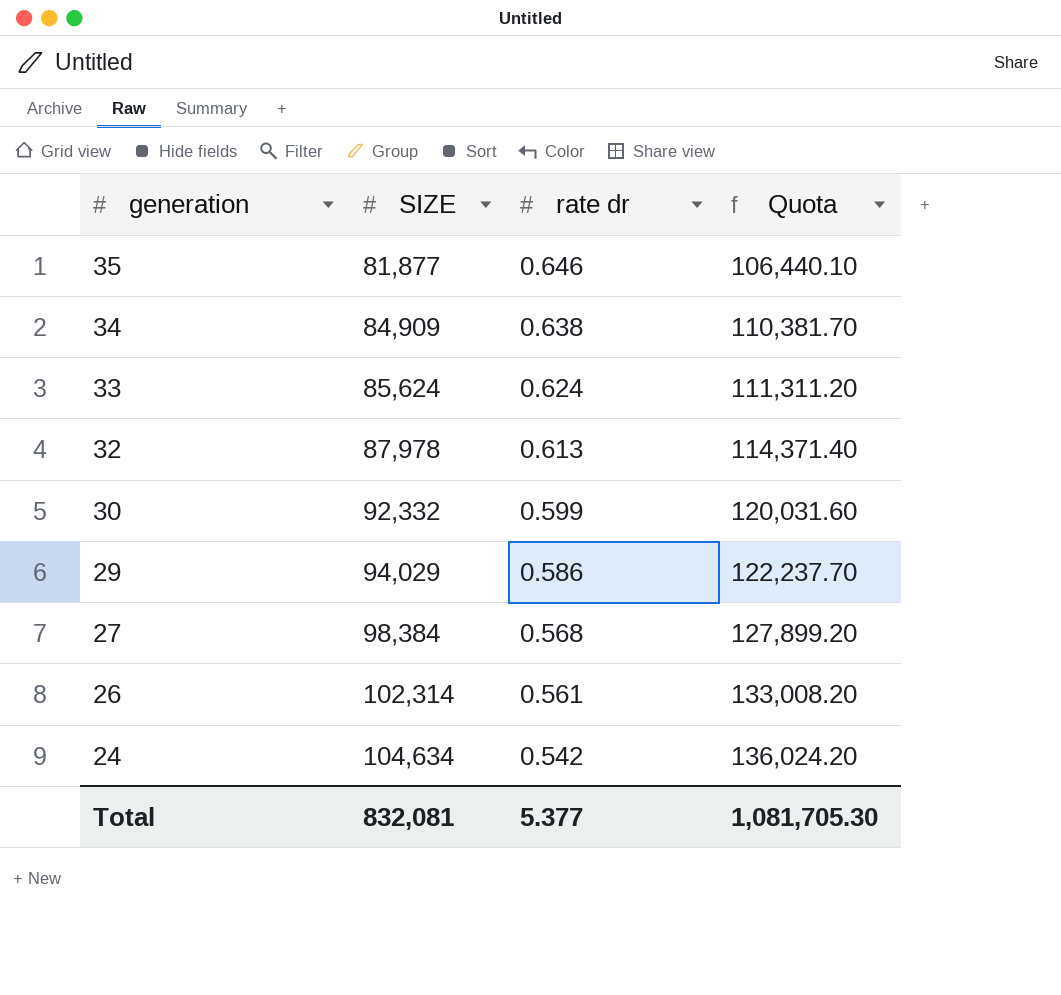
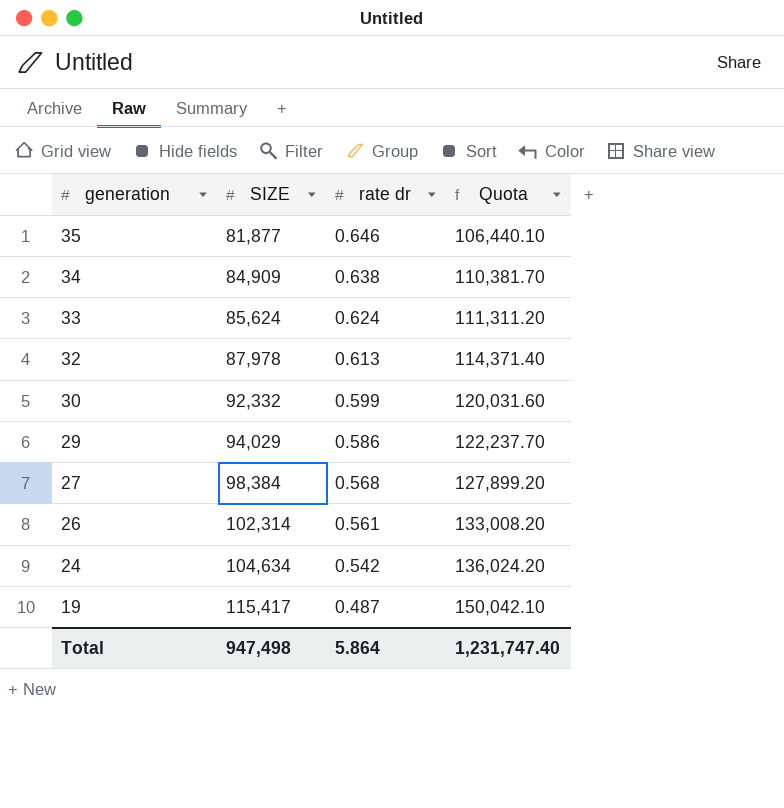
row 19: none -> 115,417 | 0.487 | 150,042.10
Total | SIZE: 832,081 -> 947,498
Total | rate dr: 5.377 -> 5.864
Total | Quota: 1,081,705.30 -> 1,231,747.40

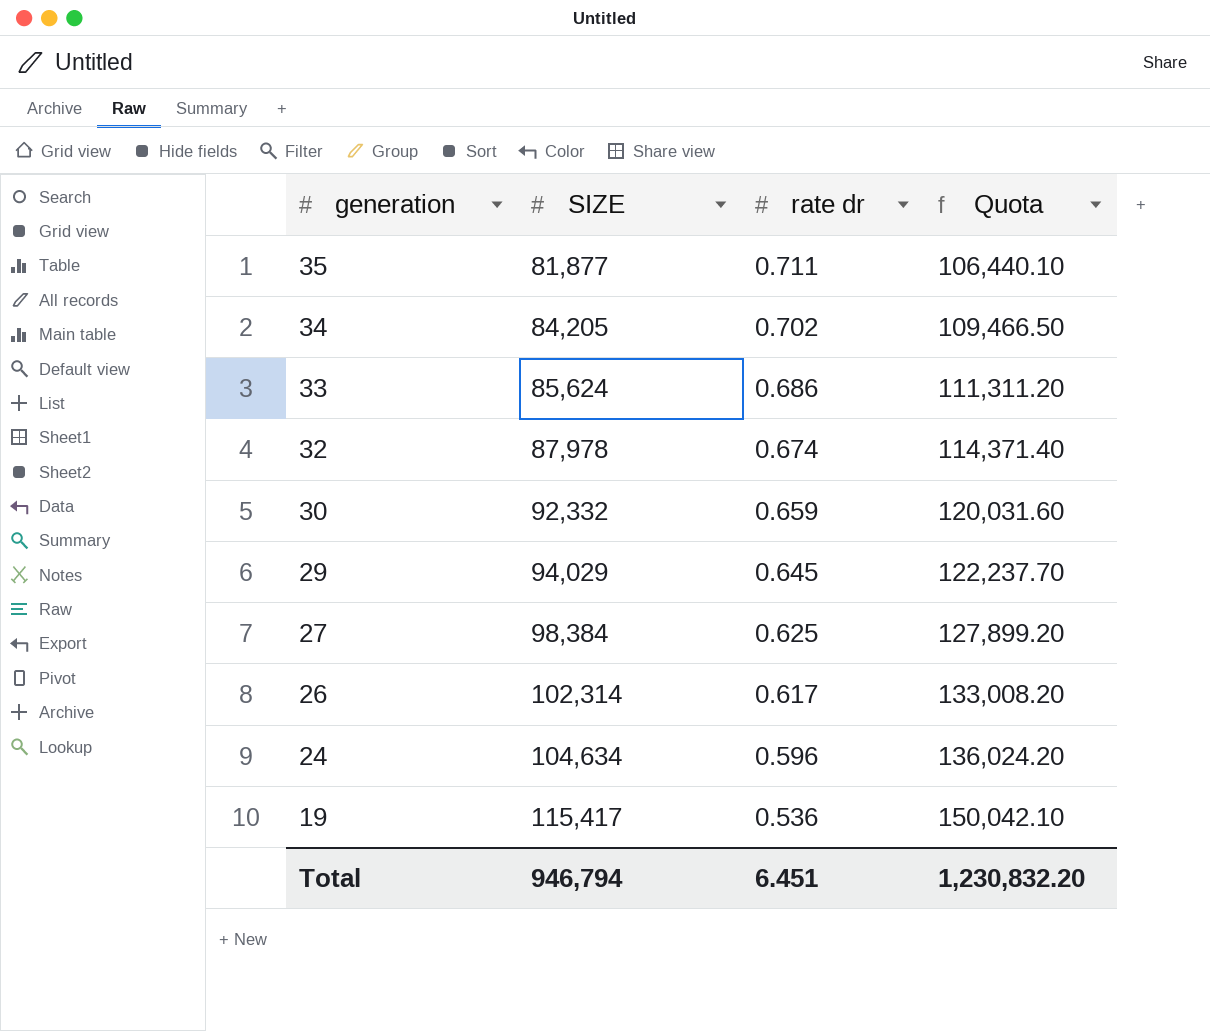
35 | rate dr: 0.646 -> 0.711
34 | SIZE: 84,909 -> 84,205
34 | rate dr: 0.638 -> 0.702
34 | Quota: 110,381.70 -> 109,466.50
33 | rate dr: 0.624 -> 0.686
32 | rate dr: 0.613 -> 0.674
30 | rate dr: 0.599 -> 0.659
29 | rate dr: 0.586 -> 0.645
27 | rate dr: 0.568 -> 0.625
26 | rate dr: 0.561 -> 0.617
24 | rate dr: 0.542 -> 0.596
19 | rate dr: 0.487 -> 0.536
Total | SIZE: 947,498 -> 946,794
Total | rate dr: 5.864 -> 6.451
Total | Quota: 1,231,747.40 -> 1,230,832.20

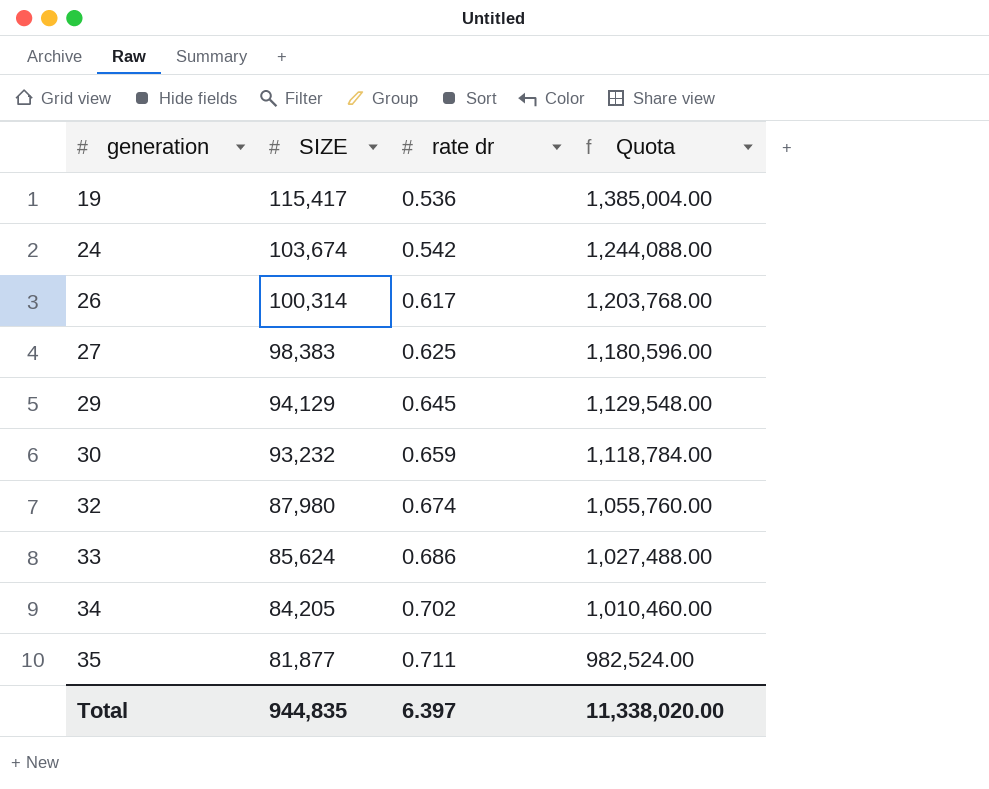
row order: generation descending -> generation ascending
column Quota | formula: [SIZE] * 1.3 -> [SIZE] * 12
24 | SIZE: 104,634 -> 103,674
24 | rate dr: 0.596 -> 0.542
26 | SIZE: 102,314 -> 100,314
27 | SIZE: 98,384 -> 98,383
29 | SIZE: 94,029 -> 94,129
30 | SIZE: 92,332 -> 93,232
32 | SIZE: 87,978 -> 87,980
Total | SIZE: 946,794 -> 944,835
Total | rate dr: 6.451 -> 6.397
Total | Quota: 1,230,832.20 -> 11,338,020.00

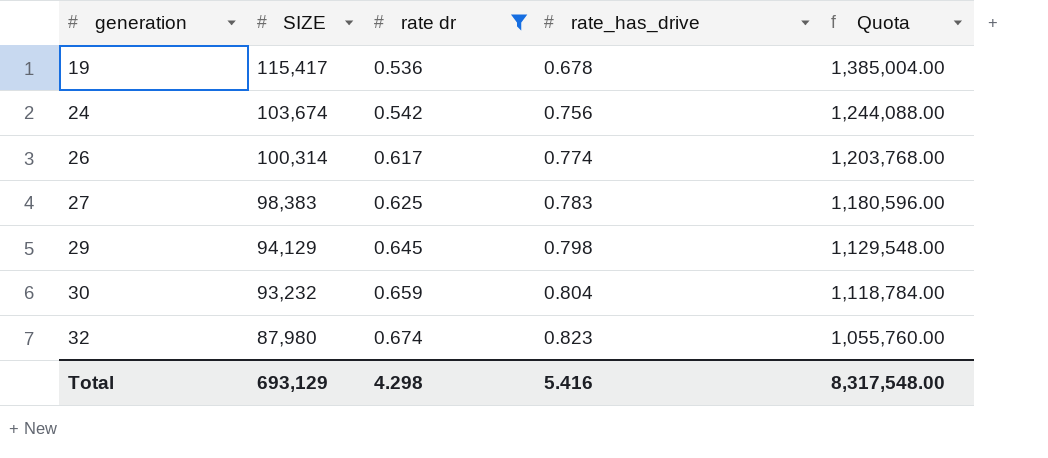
filter: none -> rate dr <= 0.674
column rate_has_drive | position: none -> 4
Total | SIZE: 944,835 -> 693,129
Total | rate dr: 6.397 -> 4.298
Total | Quota: 11,338,020.00 -> 8,317,548.00

